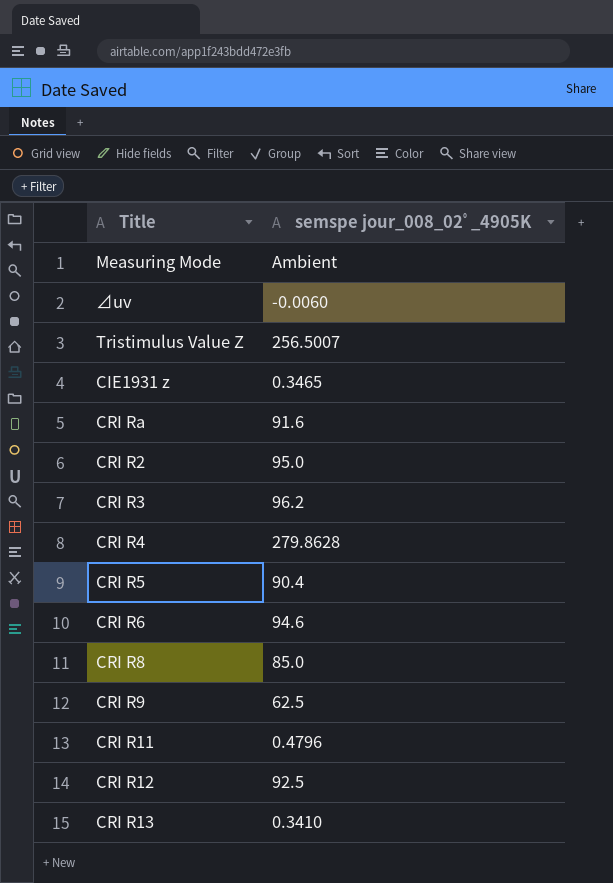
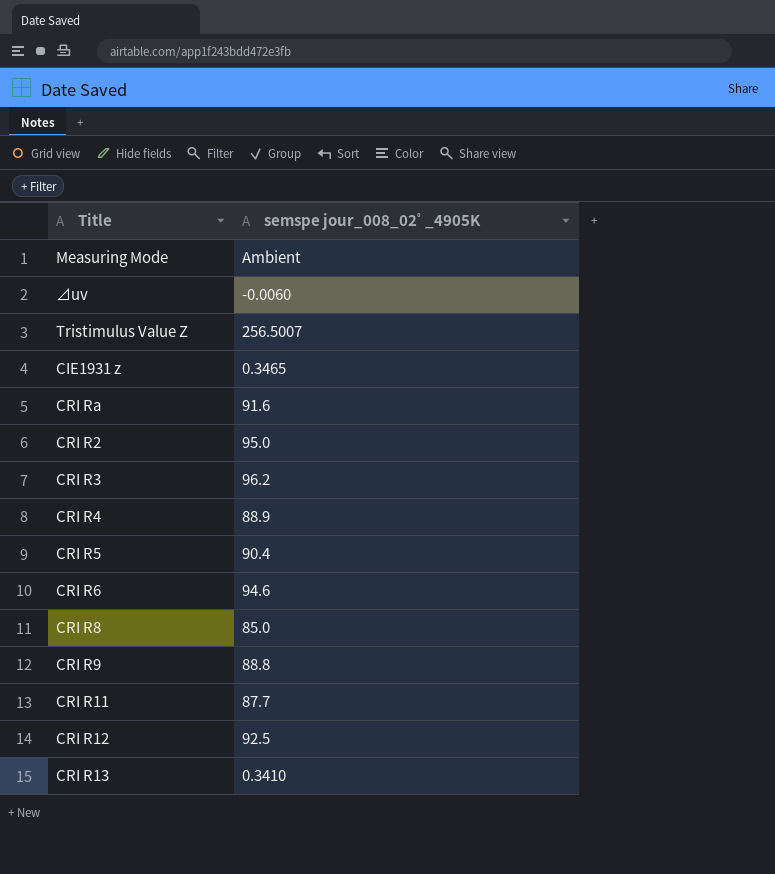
CRI R4 | semspe jour_008_02ﾟ_4905K: 279.8628 -> 88.9
CRI R9 | semspe jour_008_02ﾟ_4905K: 62.5 -> 88.8
CRI R11 | semspe jour_008_02ﾟ_4905K: 0.4796 -> 87.7

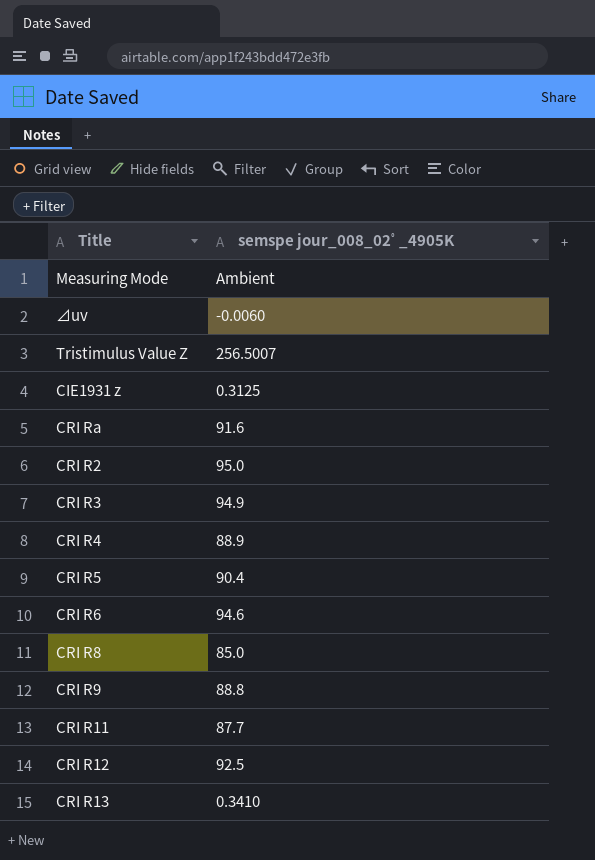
CIE1931 z | semspe jour_008_02ﾟ_4905K: 0.3465 -> 0.3125
CRI R3 | semspe jour_008_02ﾟ_4905K: 96.2 -> 94.9

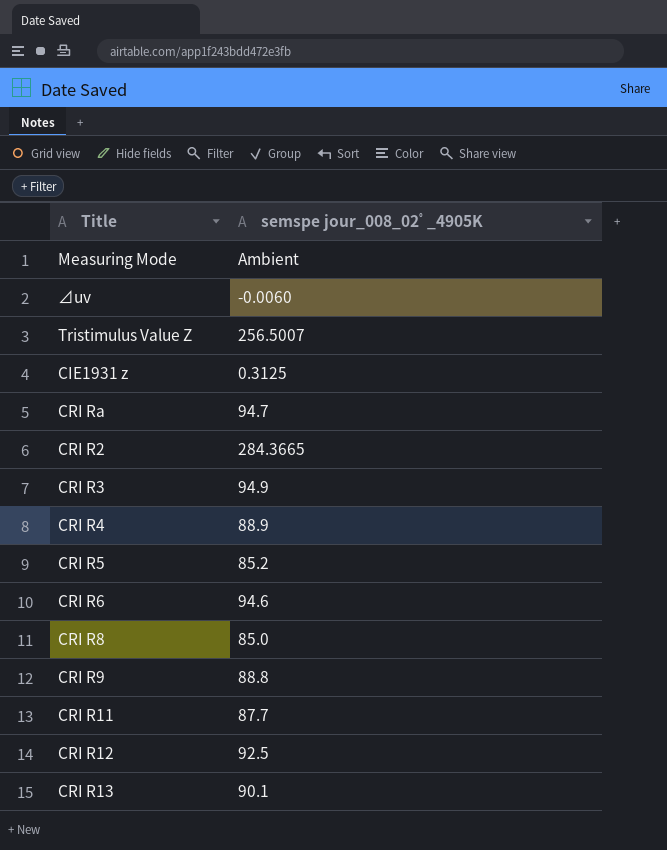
CRI Ra | semspe jour_008_02ﾟ_4905K: 91.6 -> 94.7
CRI R2 | semspe jour_008_02ﾟ_4905K: 95.0 -> 284.3665
CRI R5 | semspe jour_008_02ﾟ_4905K: 90.4 -> 85.2
CRI R13 | semspe jour_008_02ﾟ_4905K: 0.3410 -> 90.1

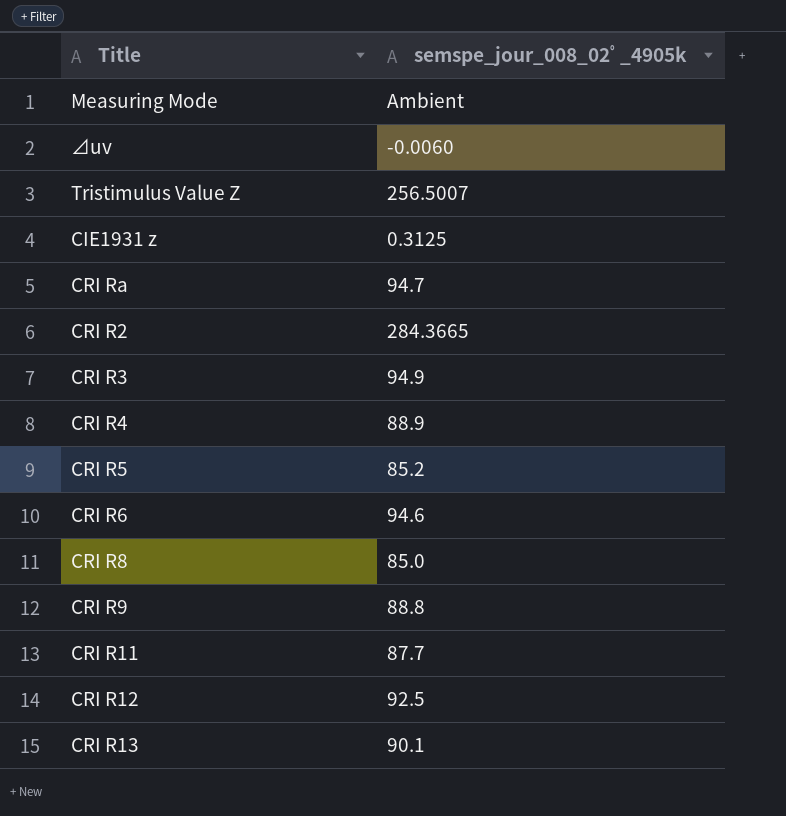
column name: semspe jour_008_02ﾟ_4905K -> semspe_jour_008_02ﾟ_4905k

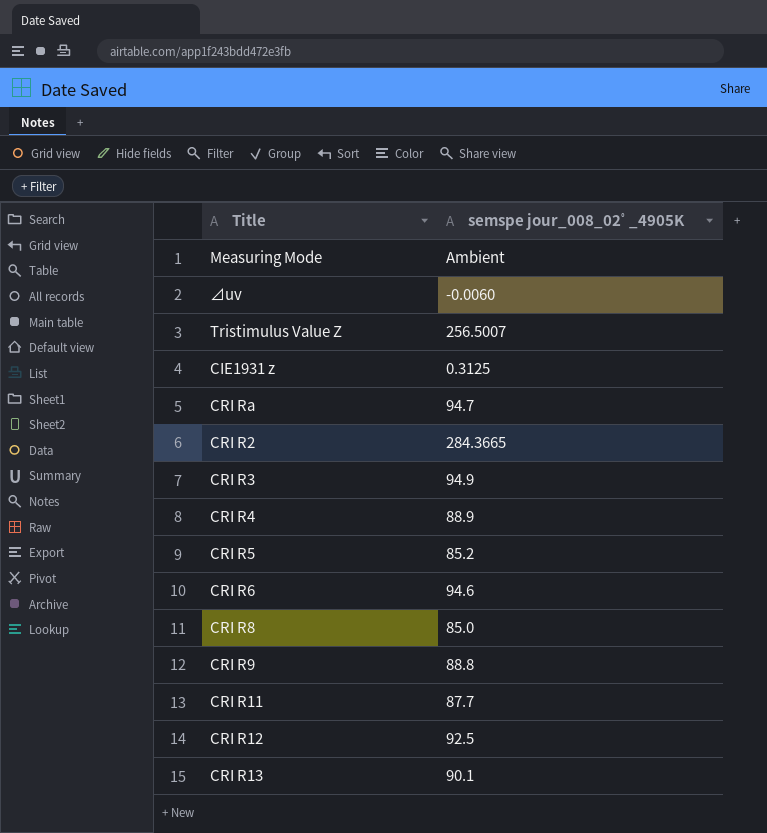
column name: semspe_jour_008_02ﾟ_4905k -> semspe jour_008_02ﾟ_4905K

